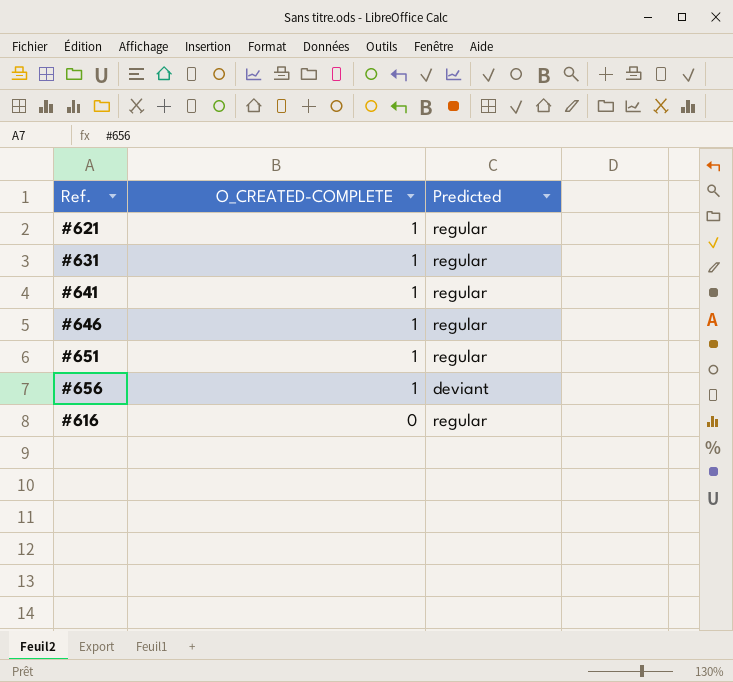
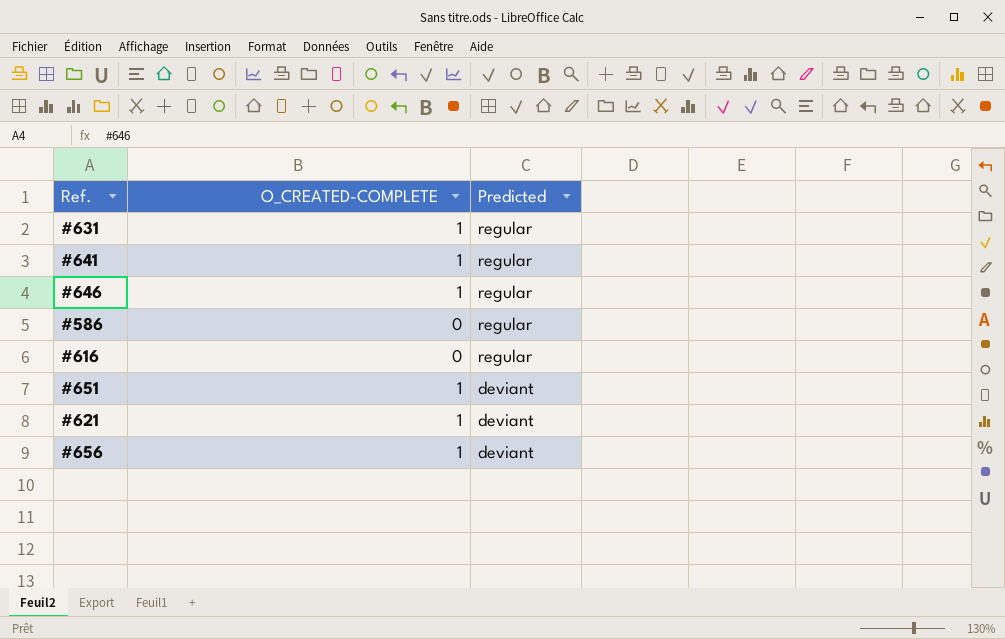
row order: O_CREATED-COMPLETE descending -> Predicted descending
row #586: none -> 0 | regular
#651 | Predicted: regular -> deviant
#621 | Predicted: regular -> deviant

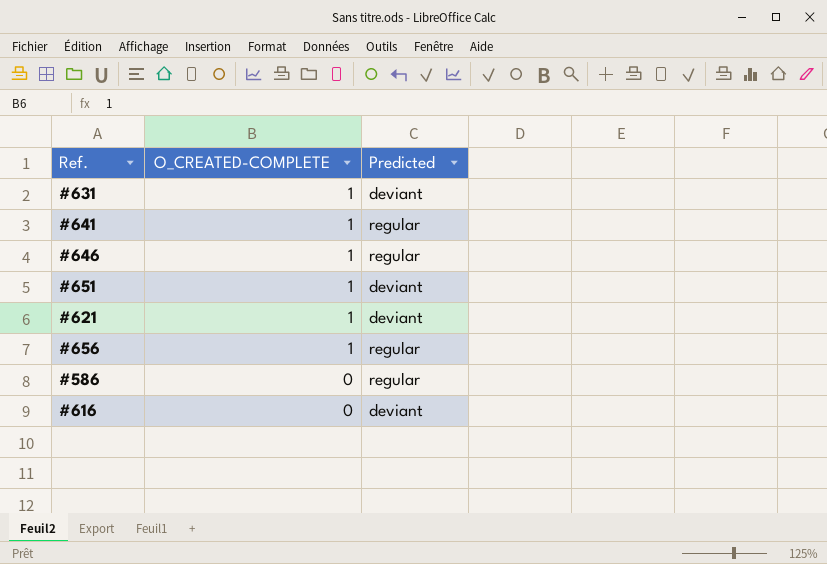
row order: Predicted descending -> O_CREATED-COMPLETE descending
#631 | Predicted: regular -> deviant
#656 | Predicted: deviant -> regular
#616 | Predicted: regular -> deviant

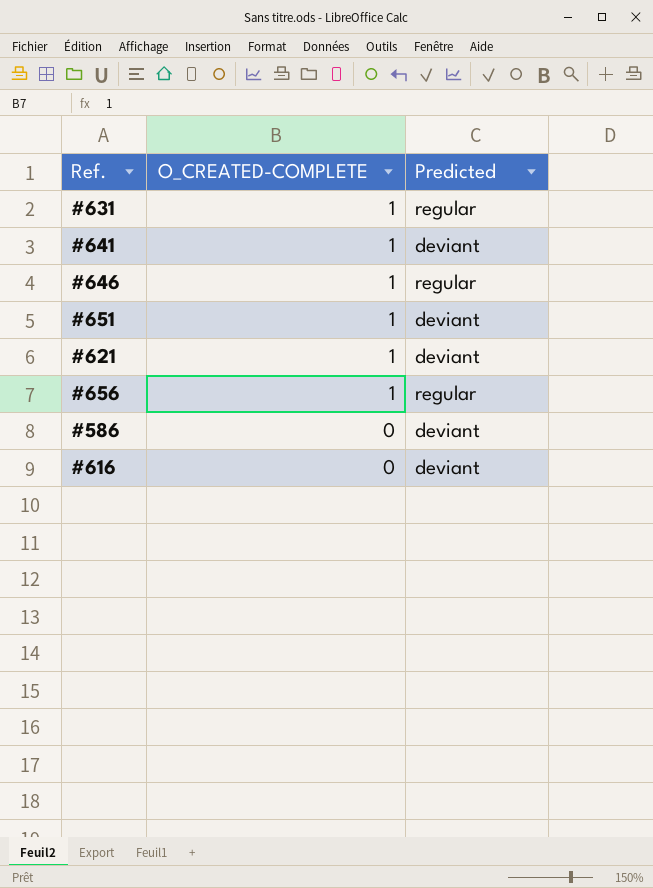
#631 | Predicted: deviant -> regular
#641 | Predicted: regular -> deviant
#586 | Predicted: regular -> deviant

